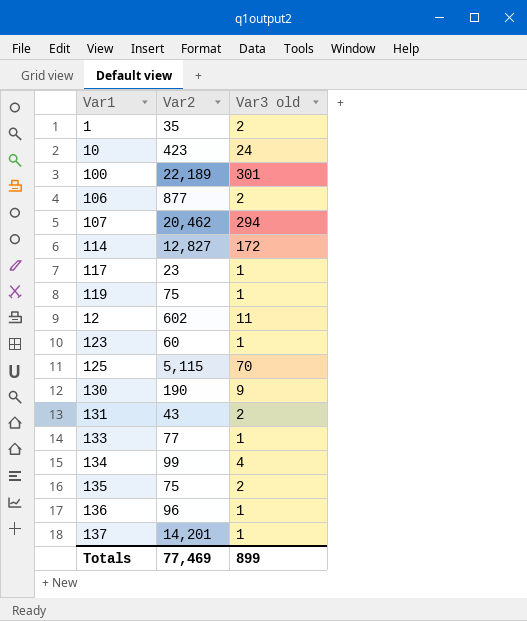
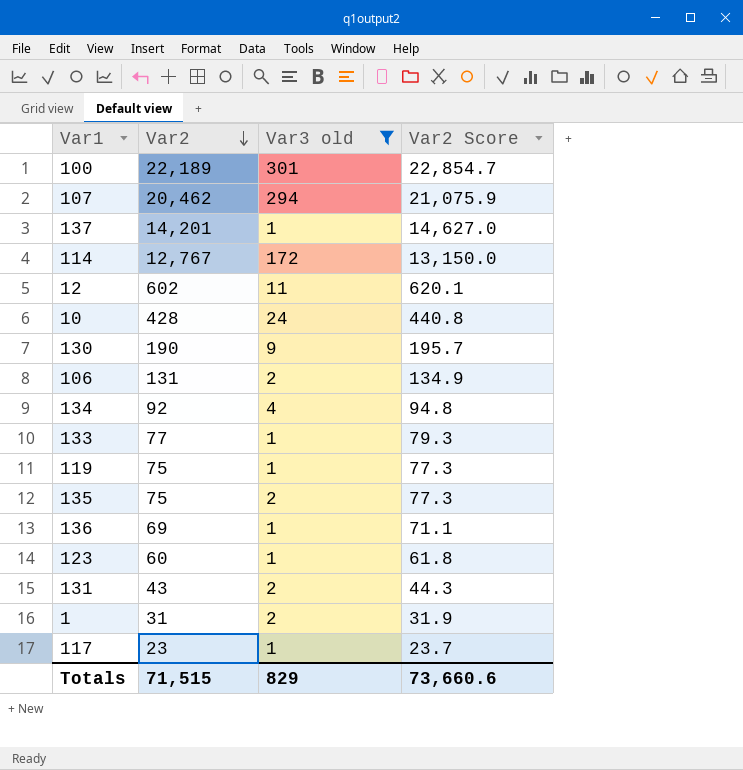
filter: none -> Var3 old != 70
row order: none -> Var2 descending
column Var2 Score | formula: none -> [Var2] * 1.03
114 | Var2: 12,827 -> 12,767
10 | Var2: 423 -> 428
106 | Var2: 877 -> 131
134 | Var2: 99 -> 92
136 | Var2: 96 -> 69
1 | Var2: 35 -> 31
Totals | Var2: 77,469 -> 71,515
Totals | Var3 old: 899 -> 829

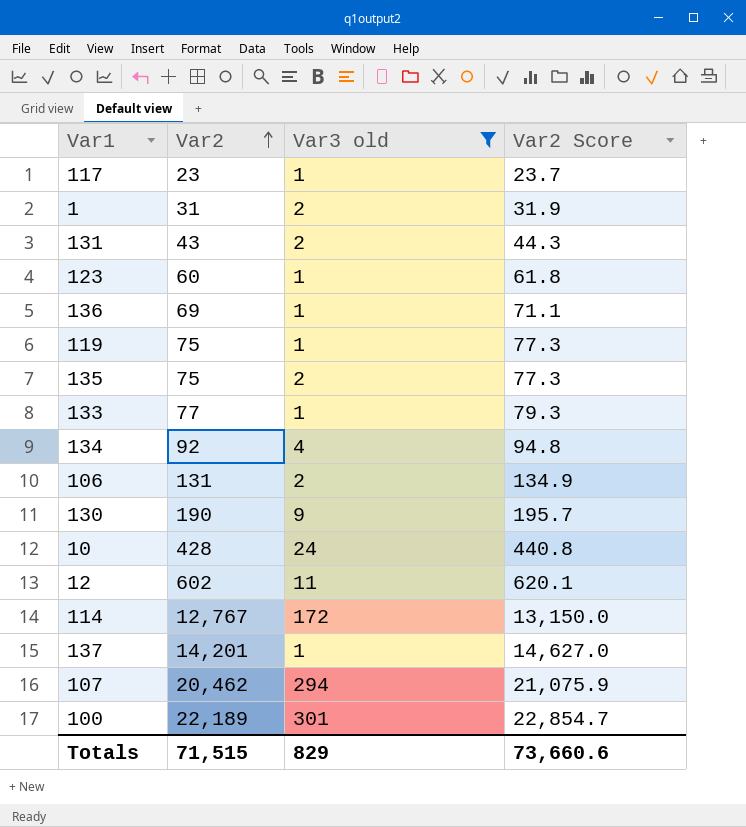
row order: Var2 descending -> Var2 ascending

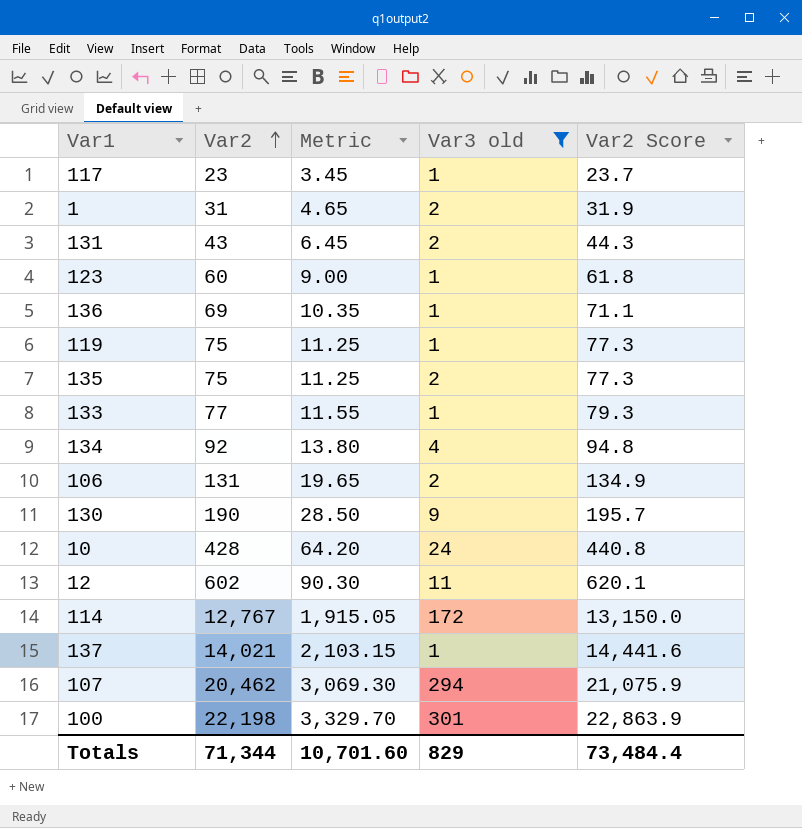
column Metric | formula: none -> [Var2] * 0.15
137 | Var2: 14,201 -> 14,021
137 | Var2 Score: 14,627.0 -> 14,441.6
100 | Var2: 22,189 -> 22,198
100 | Var2 Score: 22,854.7 -> 22,863.9
Totals | Var2: 71,515 -> 71,344
Totals | Var2 Score: 73,660.6 -> 73,484.4

